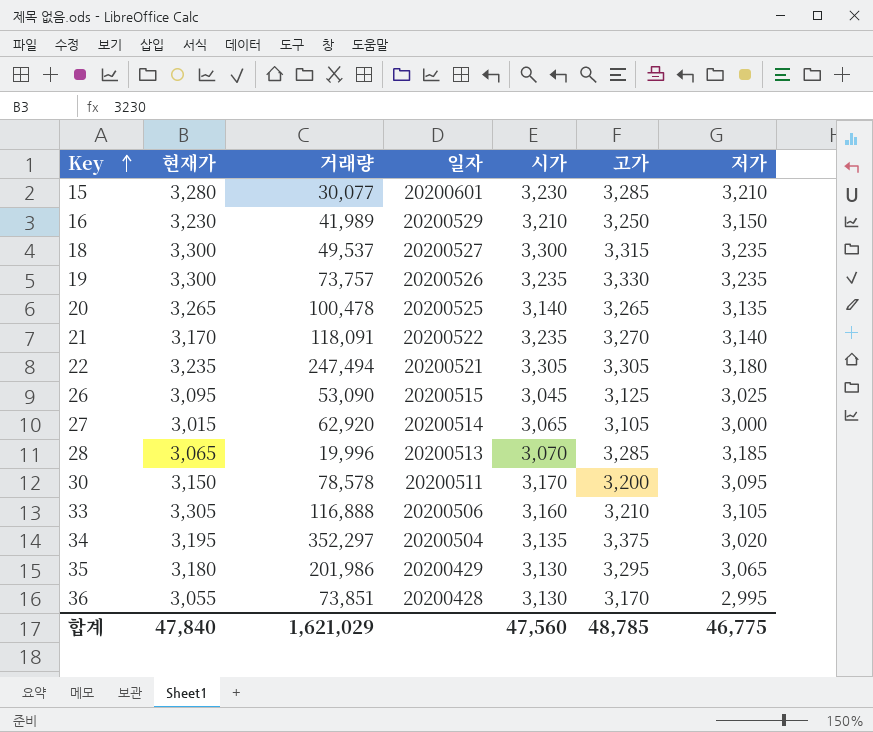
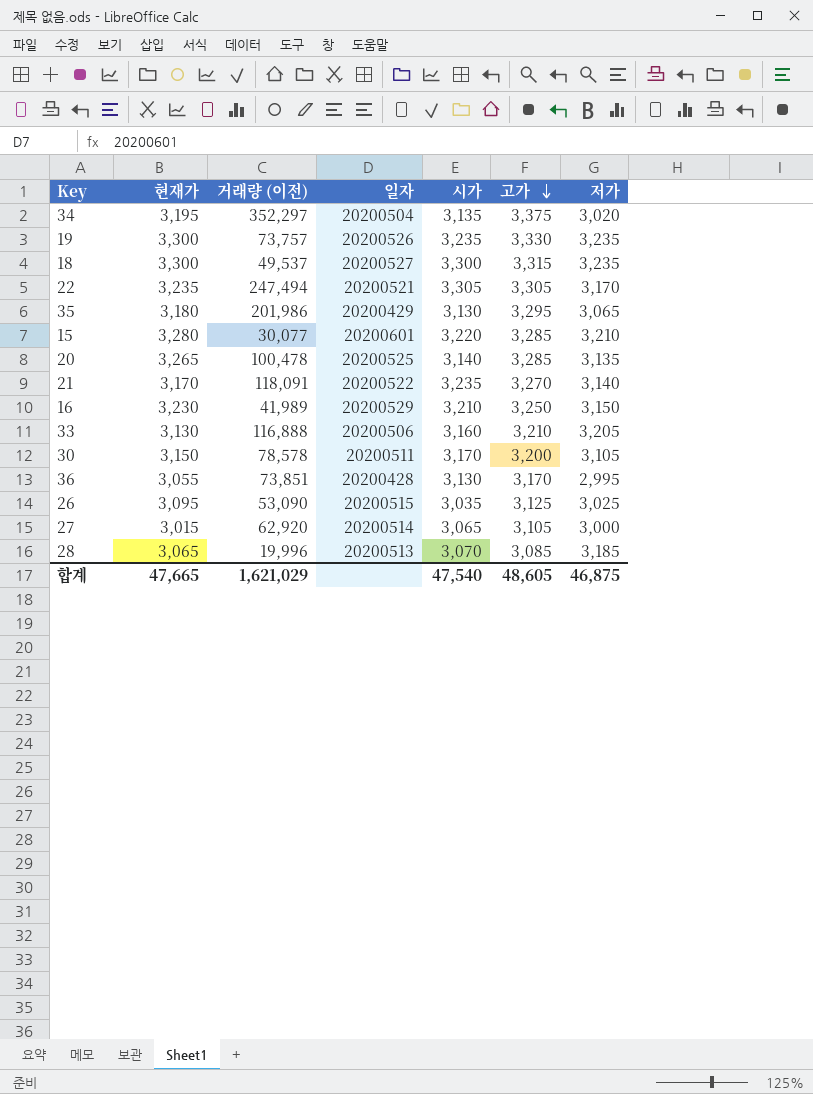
row order: Key ascending -> 고가 descending
column name: 거래량 -> 거래량 (이전)
22 | 저가: 3,180 -> 3,170
15 | 시가: 3,230 -> 3,220
20 | 고가: 3,265 -> 3,285
33 | 현재가: 3,305 -> 3,130
33 | 저가: 3,105 -> 3,205
30 | 저가: 3,095 -> 3,105
26 | 시가: 3,045 -> 3,035
28 | 고가: 3,285 -> 3,085
합계 | 현재가: 47,840 -> 47,665
합계 | 시가: 47,560 -> 47,540
합계 | 고가: 48,785 -> 48,605
합계 | 저가: 46,775 -> 46,875

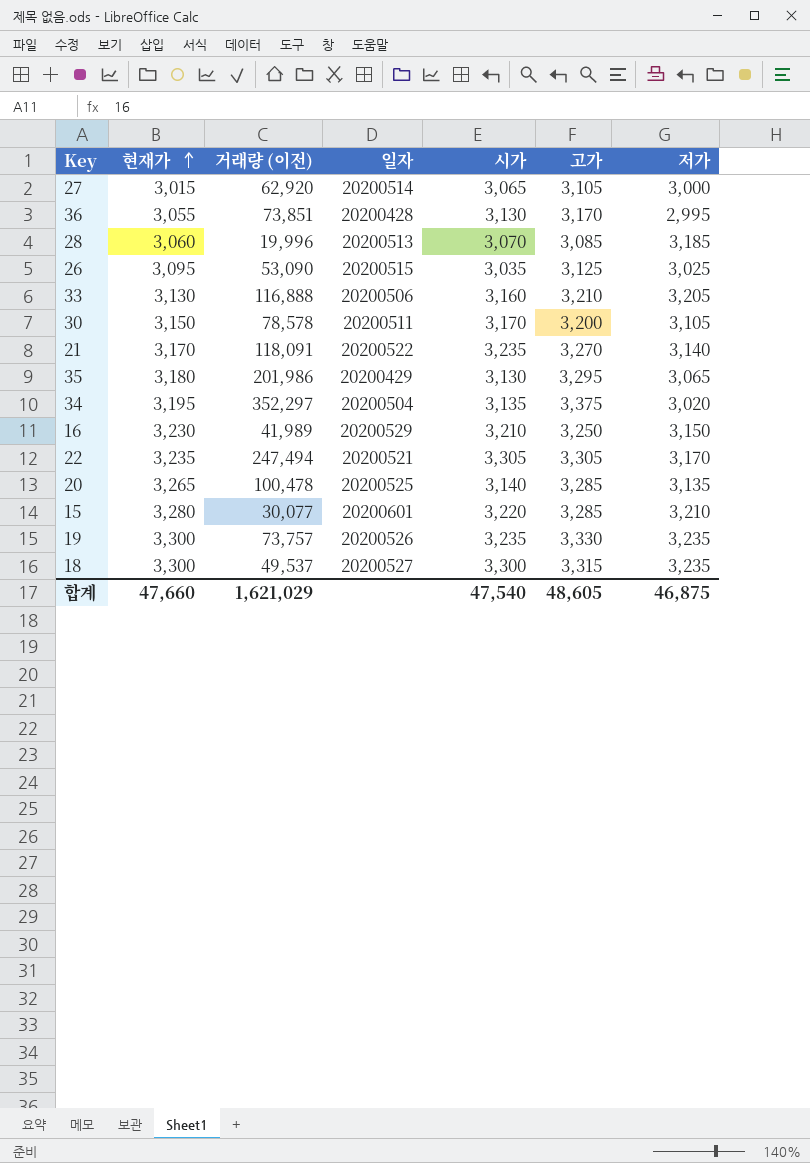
row order: 고가 descending -> 현재가 ascending
28 | 현재가: 3,065 -> 3,060
합계 | 현재가: 47,665 -> 47,660

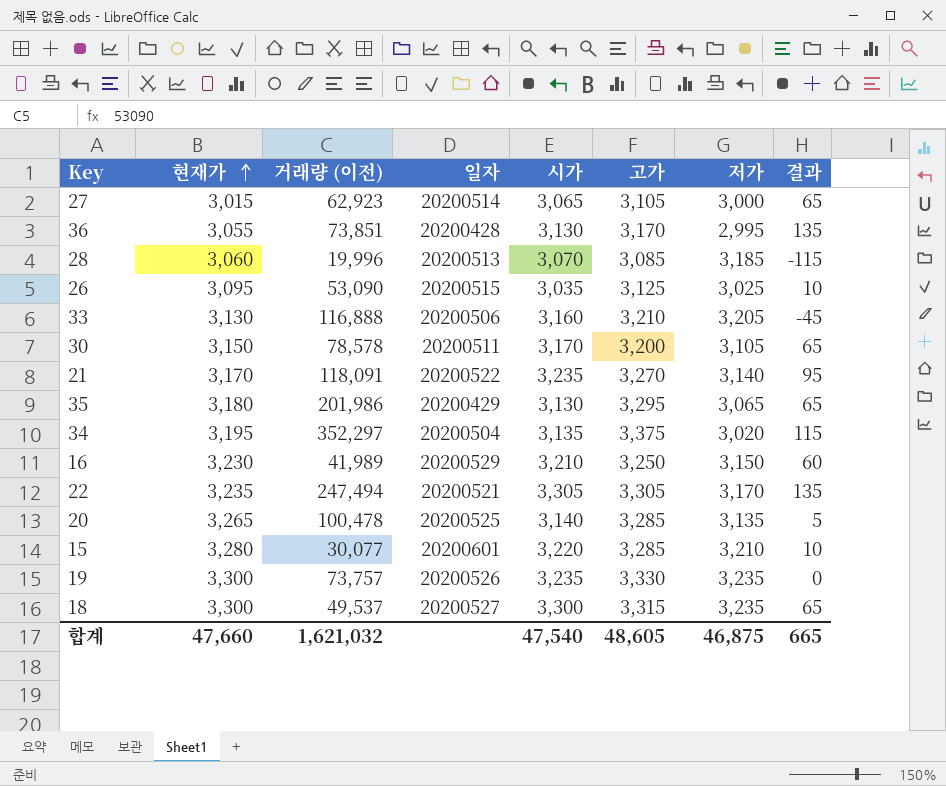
column 결과 | formula: none -> [시가] - [저가]
27 | 거래량 (이전): 62,920 -> 62,923
합계 | 거래량 (이전): 1,621,029 -> 1,621,032

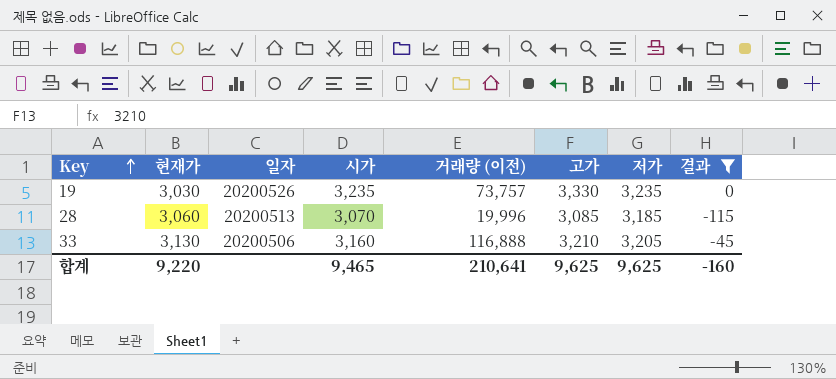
filter: none -> 결과 <= 0
row order: 현재가 ascending -> Key ascending
column 거래량 (이전) | position: 3 -> 5
19 | 현재가: 3,300 -> 3,030
합계 | 현재가: 47,660 -> 9,220
합계 | 시가: 47,540 -> 9,465
합계 | 거래량 (이전): 1,621,032 -> 210,641
합계 | 고가: 48,605 -> 9,625
합계 | 저가: 46,875 -> 9,625
합계 | 결과: 665 -> -160

